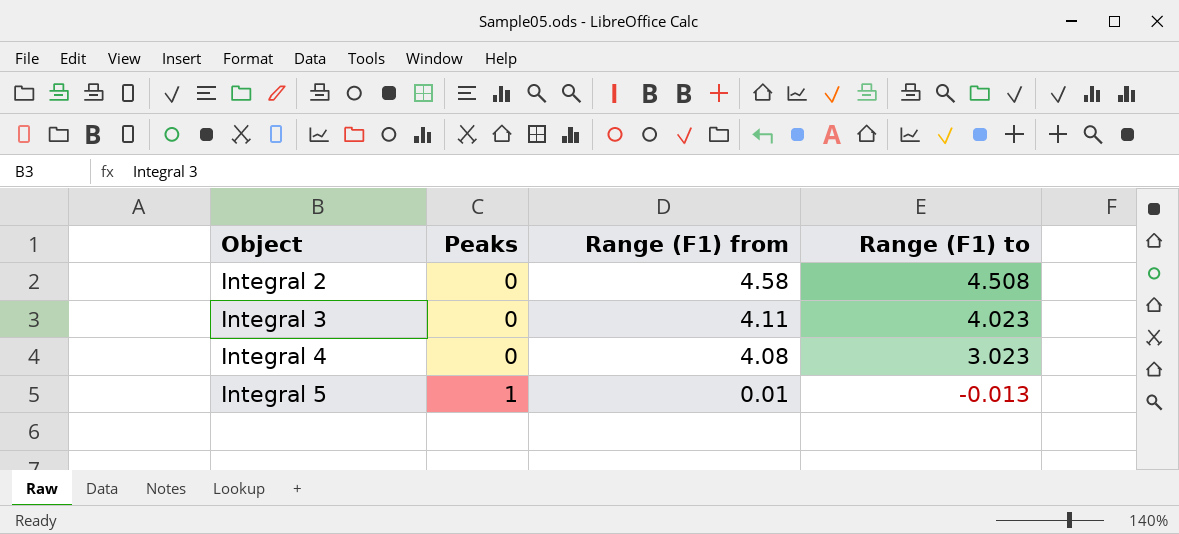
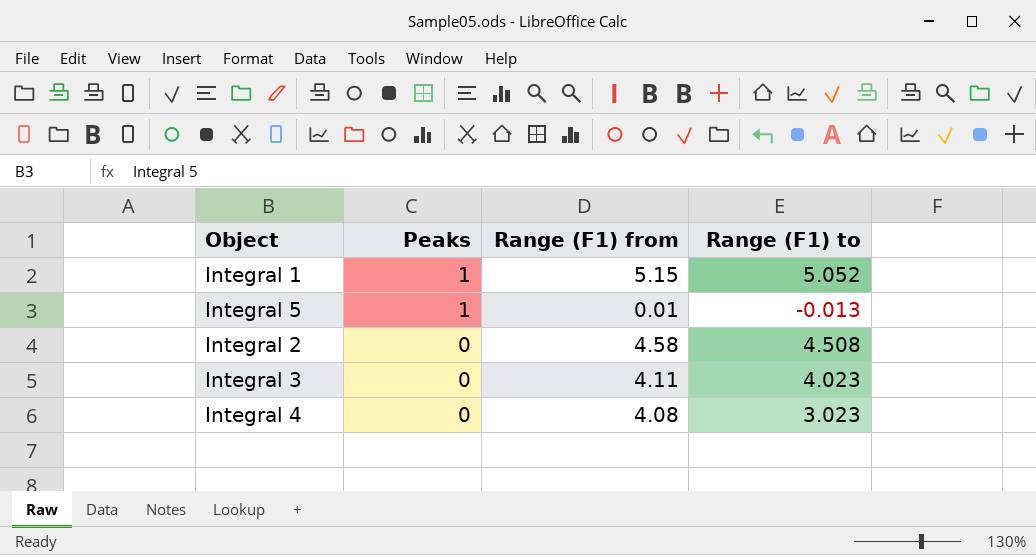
row order: Object ascending -> Peaks descending
row Integral 1: none -> 1 | 5.15 | 5.052

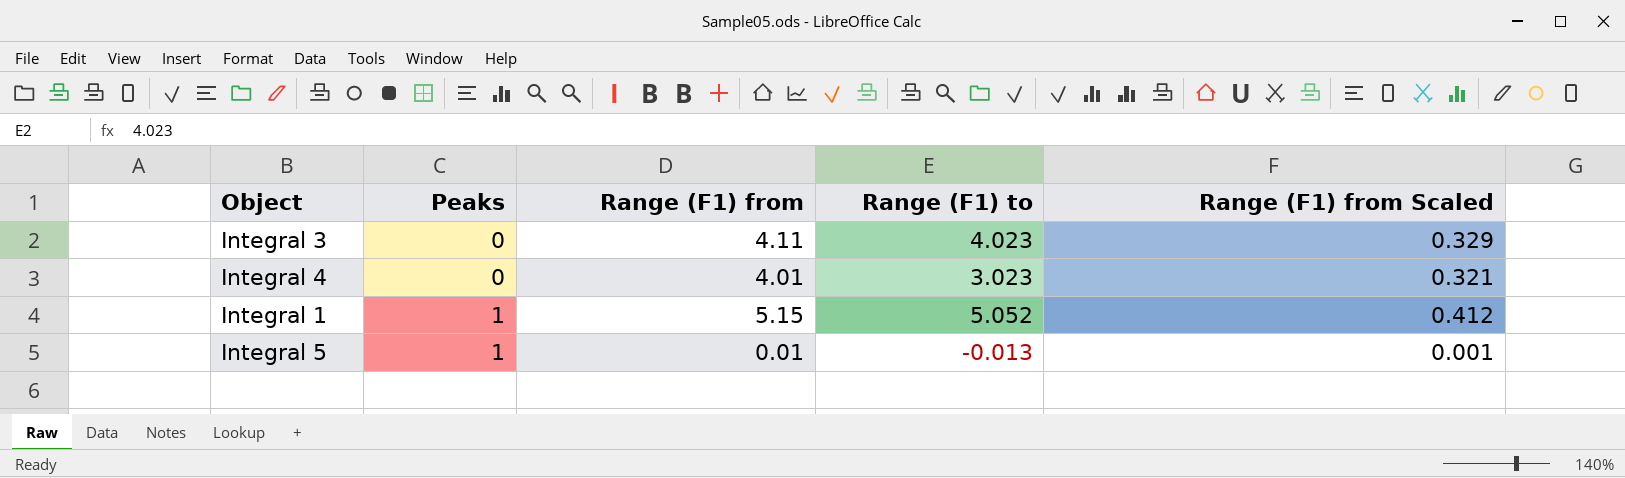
row order: Peaks descending -> Peaks ascending
column Range (F1) from Scaled | formula: none -> [Range (F1) from] * 0.08
row Integral 2: 0 | 4.58 | 4.508 -> none
Integral 4 | Range (F1) from: 4.08 -> 4.01

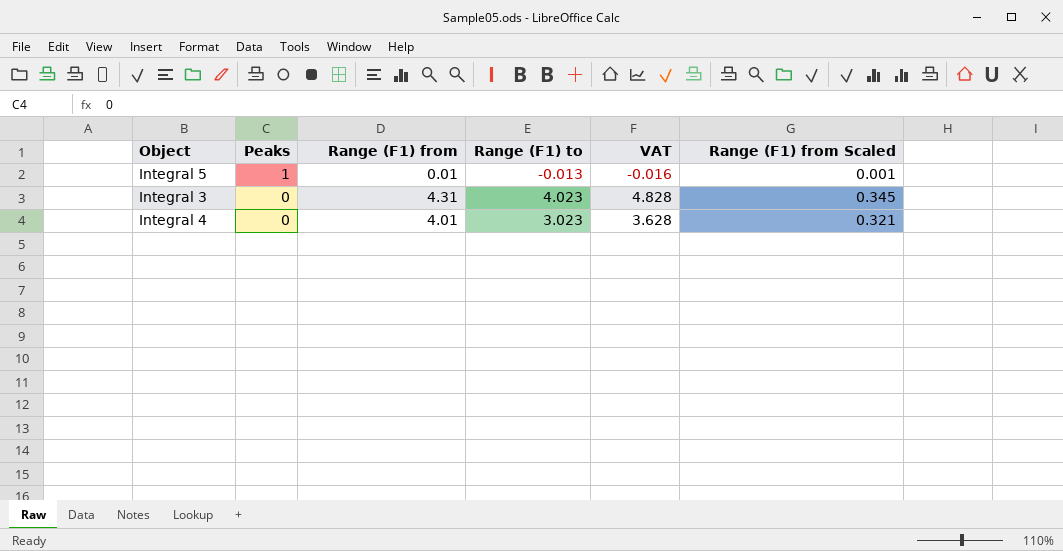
row order: Peaks ascending -> Peaks descending
column VAT | formula: none -> [Range (F1) to] * 1.2
row Integral 1: 1 | 5.15 | 5.052 | 0.412 -> none
Integral 3 | Range (F1) from: 4.11 -> 4.31
Integral 3 | Range (F1) from Scaled: 0.329 -> 0.345

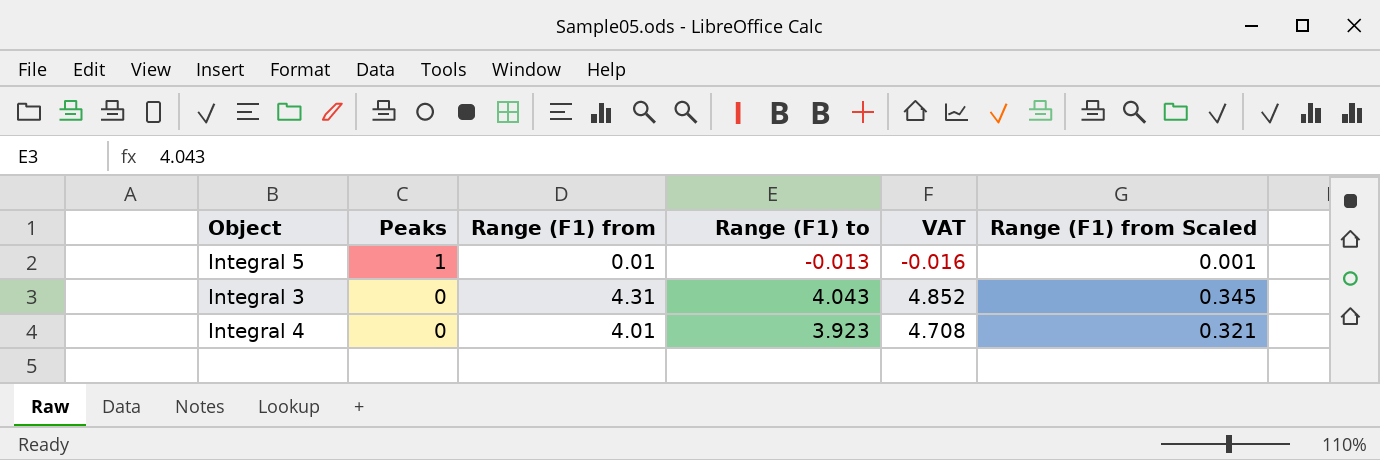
Integral 3 | Range (F1) to: 4.023 -> 4.043
Integral 3 | VAT: 4.828 -> 4.852
Integral 4 | Range (F1) to: 3.023 -> 3.923
Integral 4 | VAT: 3.628 -> 4.708

